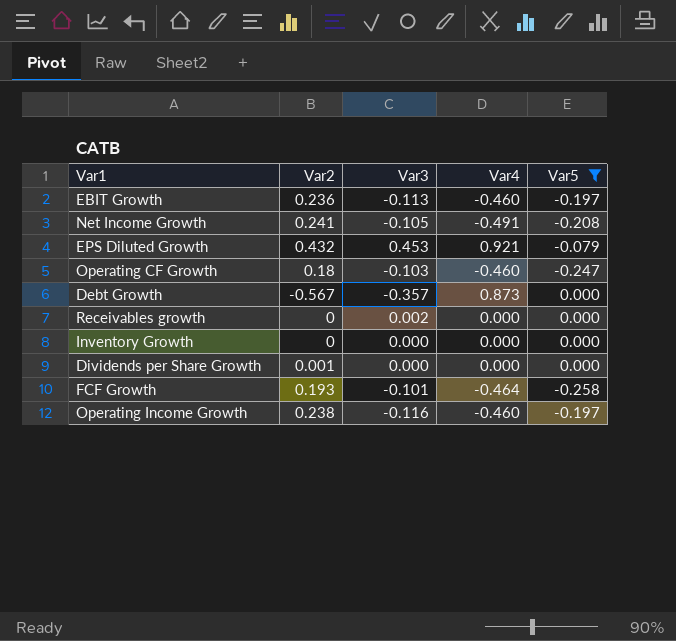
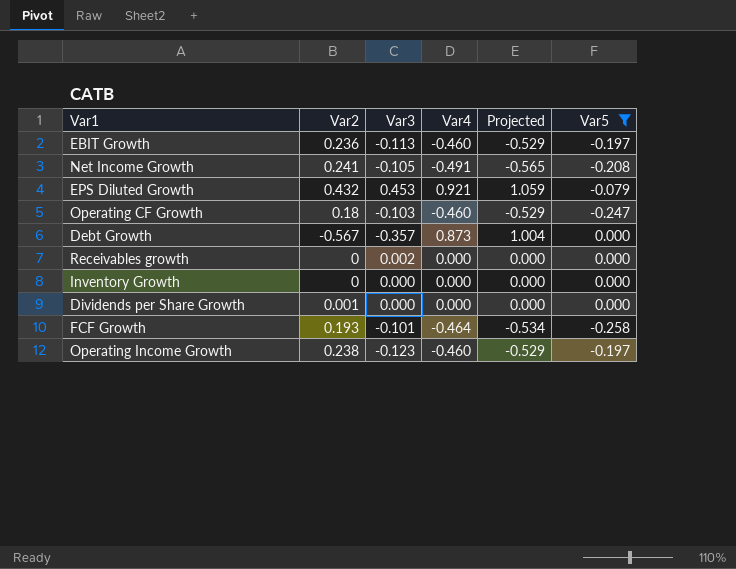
column Projected | formula: none -> [Var4] * 1.15
Operating Income Growth | Var3: -0.116 -> -0.123

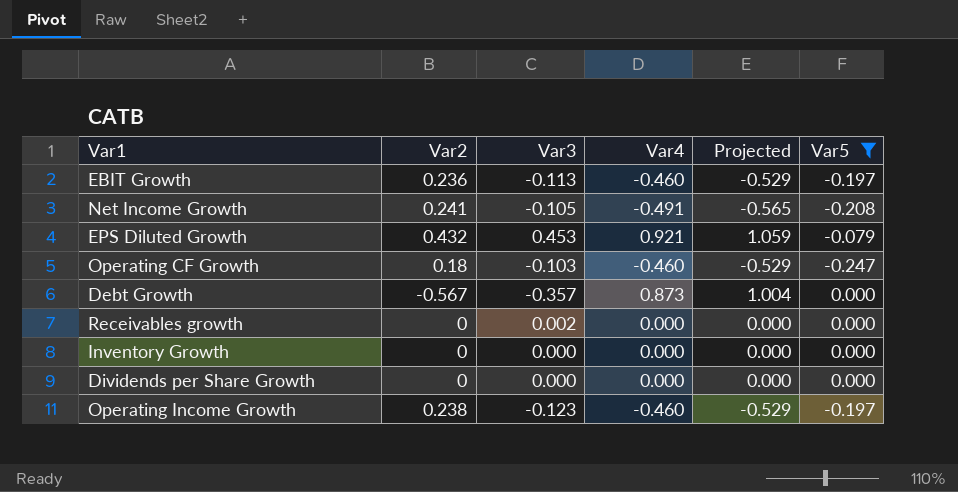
row FCF Growth: 0.193 | -0.101 | -0.464 | -0.534 | -0.258 -> none
Dividends per Share Growth | Var2: 0.001 -> 0

